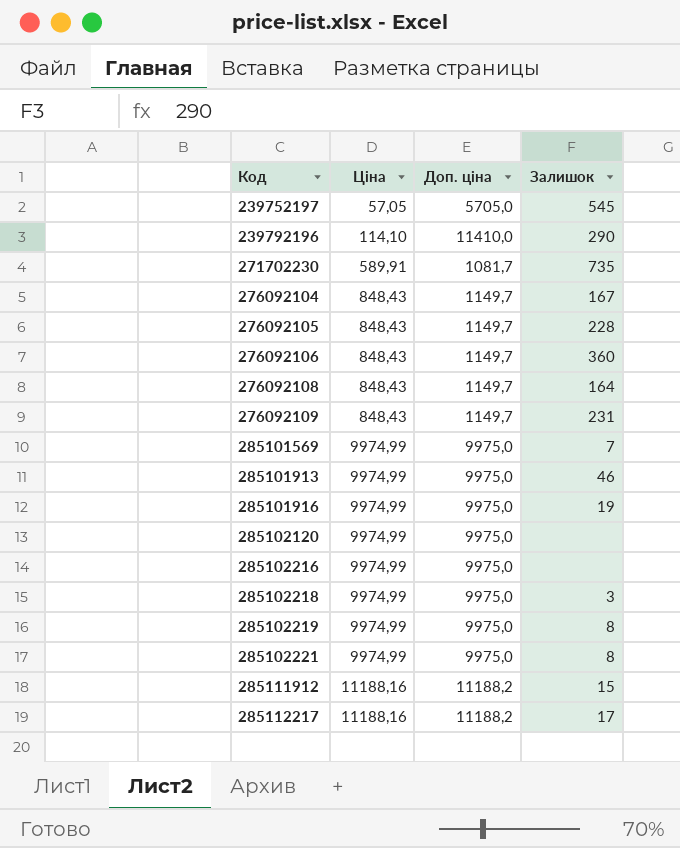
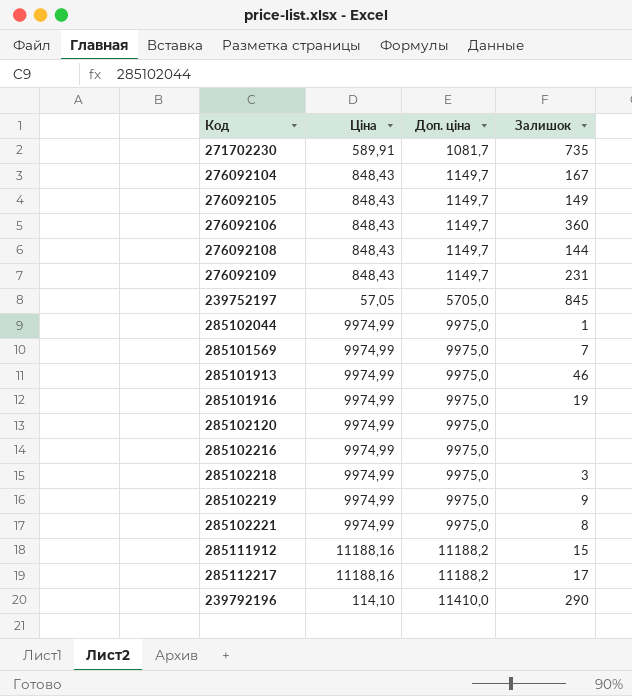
row order: Код ascending -> Доп. ціна ascending
276092105 | Залишок: 228 -> 149
276092108 | Залишок: 164 -> 144
239752197 | Залишок: 545 -> 845
row 285102044: none -> 9974,99 | 9975,0 | 1
285102219 | Залишок: 8 -> 9

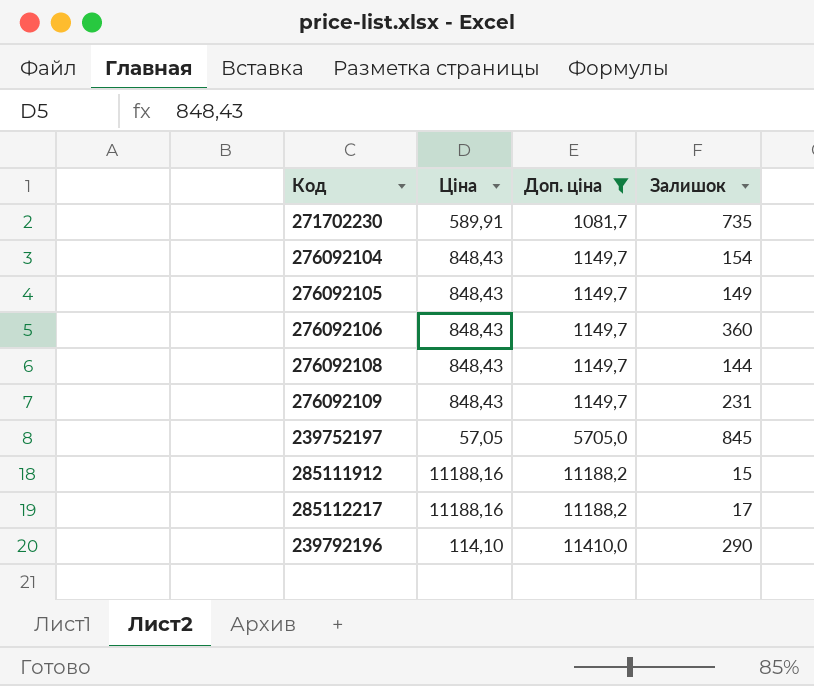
filter: none -> Доп. ціна != 9975,0
276092104 | Залишок: 167 -> 154

